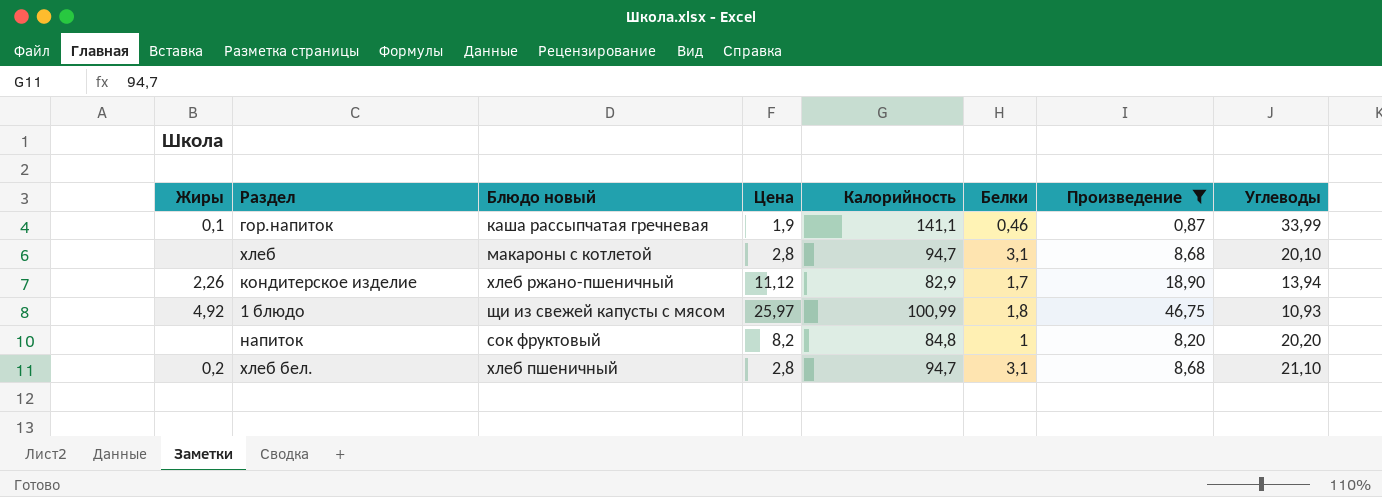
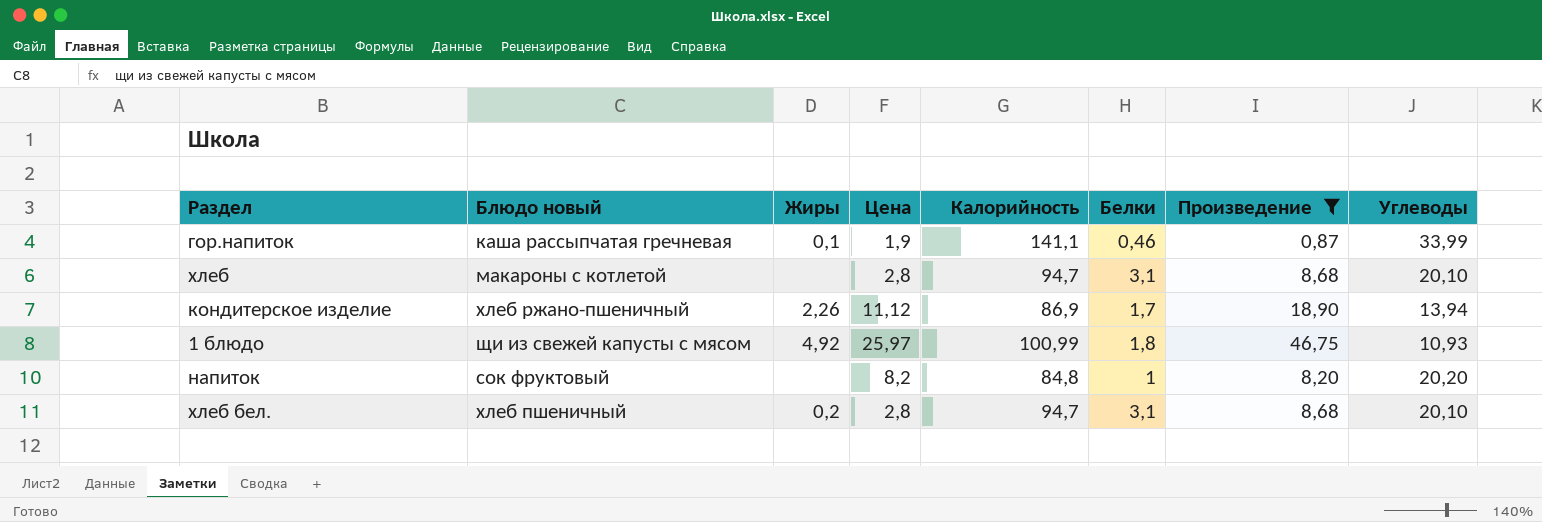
column Жиры | position: 1 -> 3
кондитерское изделие | Калорийность: 82,9 -> 86,9
хлеб бел. | Углеводы: 21,10 -> 20,10

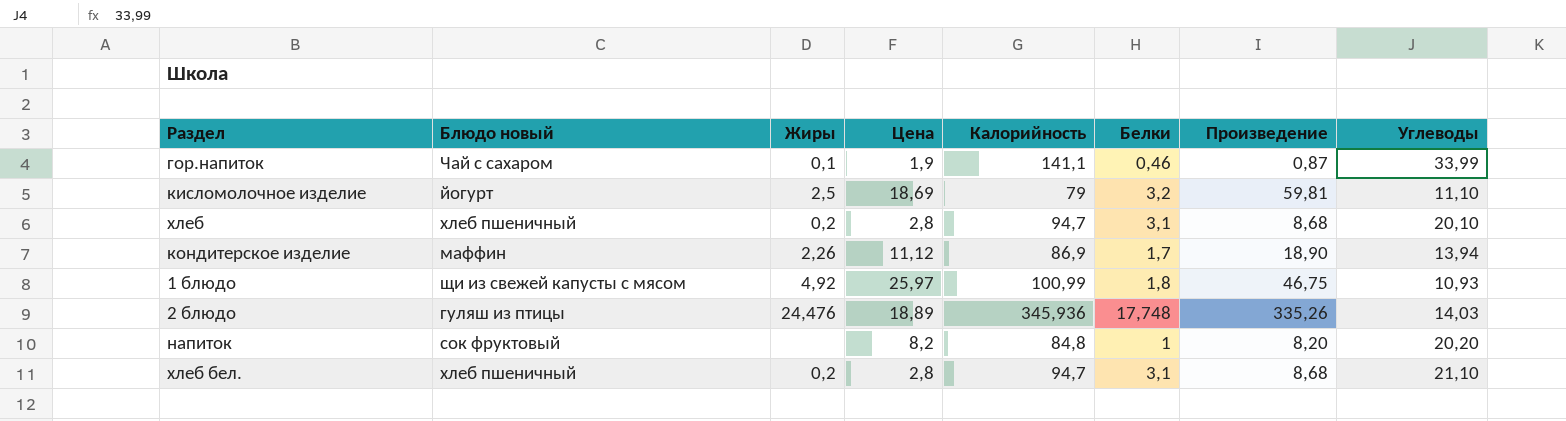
filter: Произведение <= 46,75 -> none
гор.напиток | Блюдо новый: каша рассыпчатая гречневая -> Чай с сахаром
хлеб | Блюдо новый: макароны с котлетой -> хлеб пшеничный
хлеб | Жиры: none -> 0,2
кондитерское изделие | Блюдо новый: хлеб ржано-пшеничный -> маффин
хлеб бел. | Углеводы: 20,10 -> 21,10

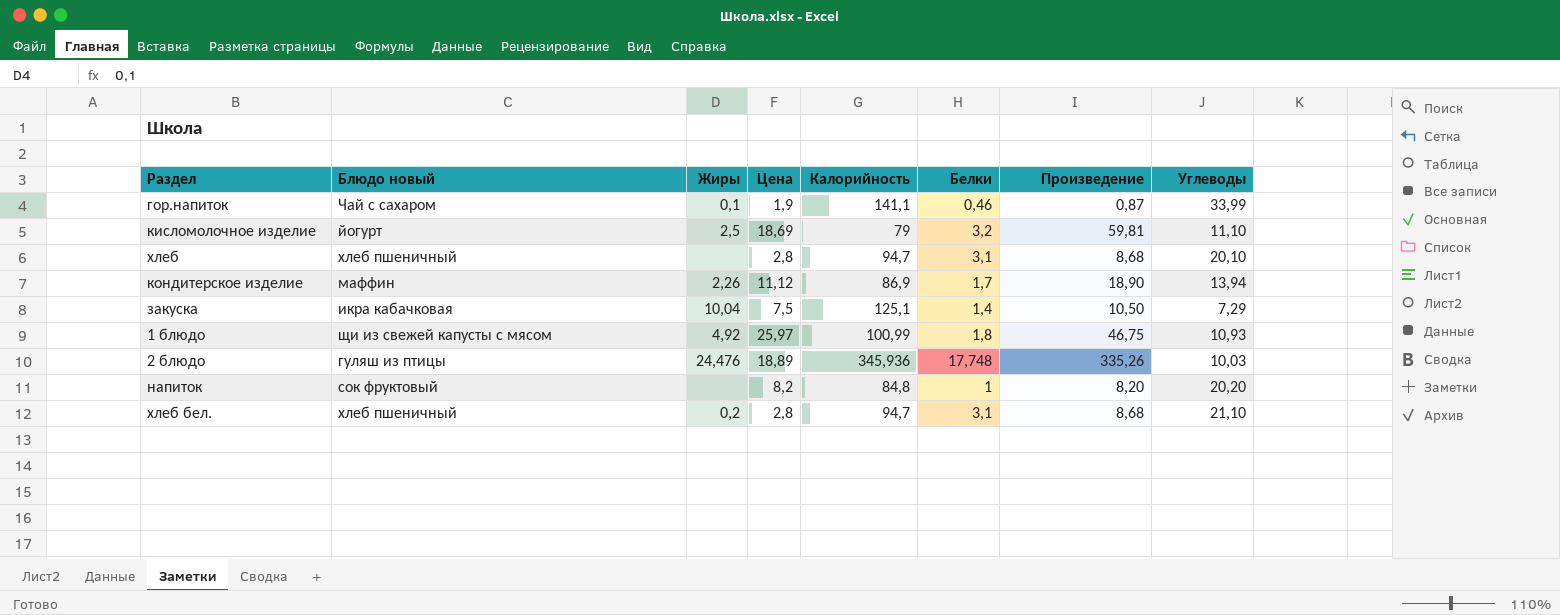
хлеб | Жиры: 0,2 -> none
row закуска: none -> икра кабачковая | 10,04 | 7,5 | 125,1 | 1,4 | 10,50 | 7,29
2 блюдо | Углеводы: 14,03 -> 10,03

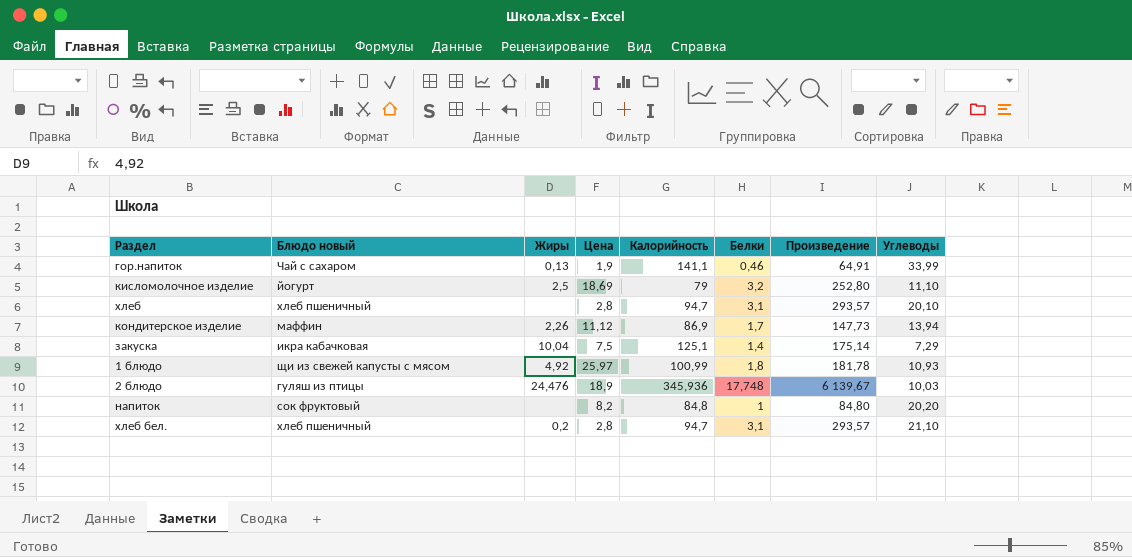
column Произведение | formula: [Цена] * [Белки] -> [Калорийность] * [Белки]
гор.напиток | Жиры: 0,1 -> 0,13
2 блюдо | Цена: 18,89 -> 18,9

